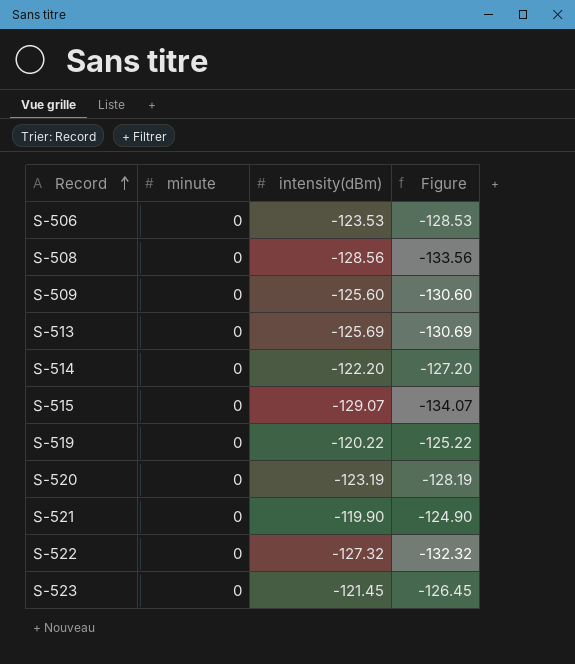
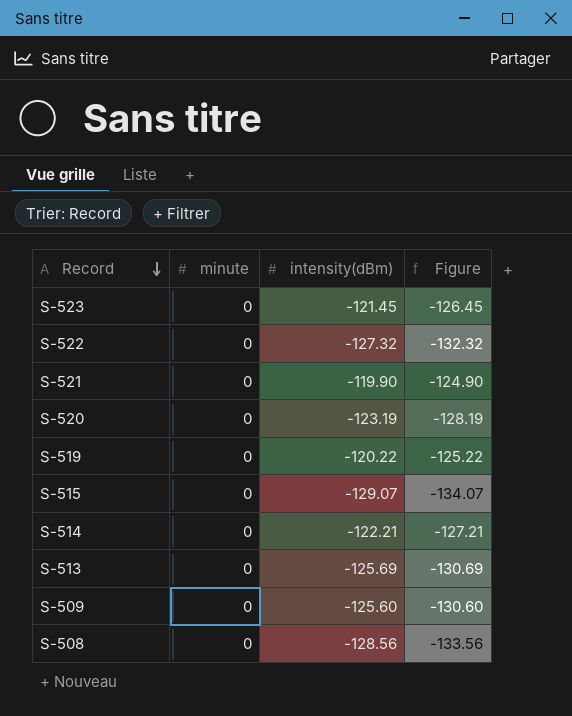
row order: Record ascending -> Record descending
row S-506: 0 | -123.53 | -128.53 -> none
S-514 | intensity(dBm): -122.20 -> -122.21
S-514 | Figure: -127.20 -> -127.21

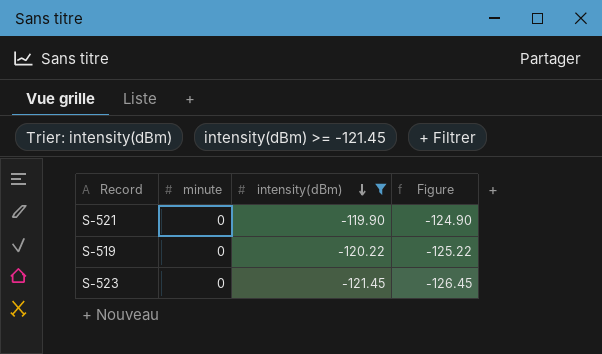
filter: none -> intensity(dBm) >= -121.45
row order: Record descending -> intensity(dBm) descending

